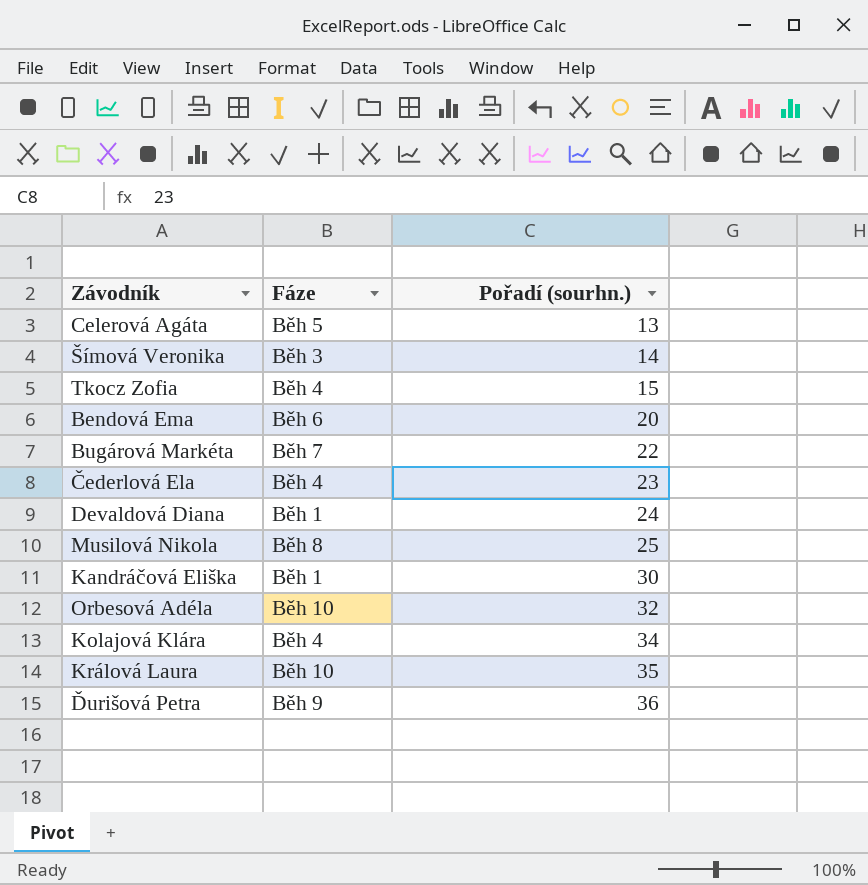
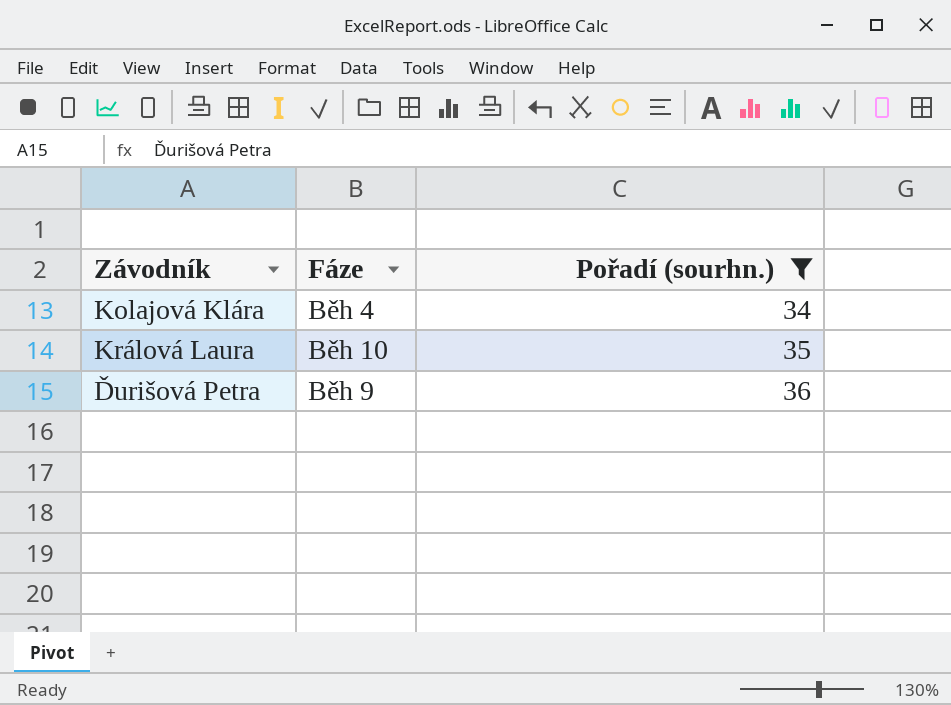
filter: none -> Pořadí (sourhn.) >= 34

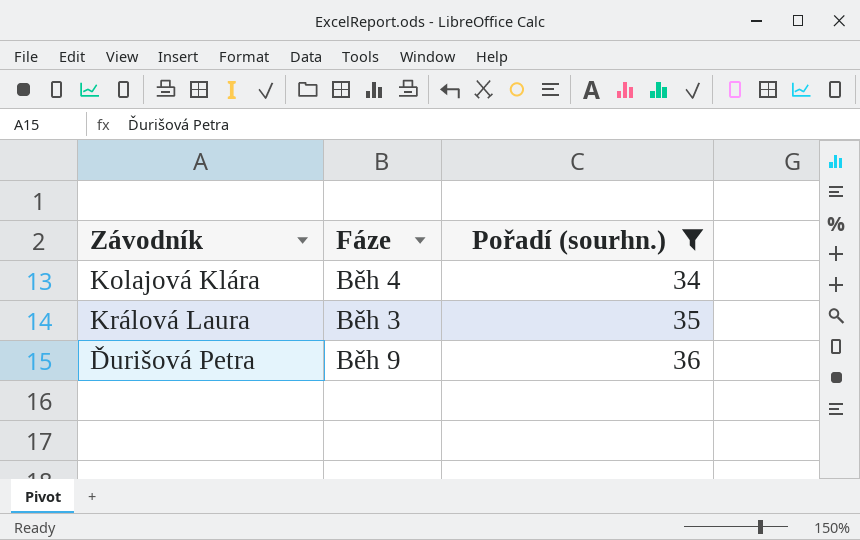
Králová Laura | Fáze: Běh 10 -> Běh 3

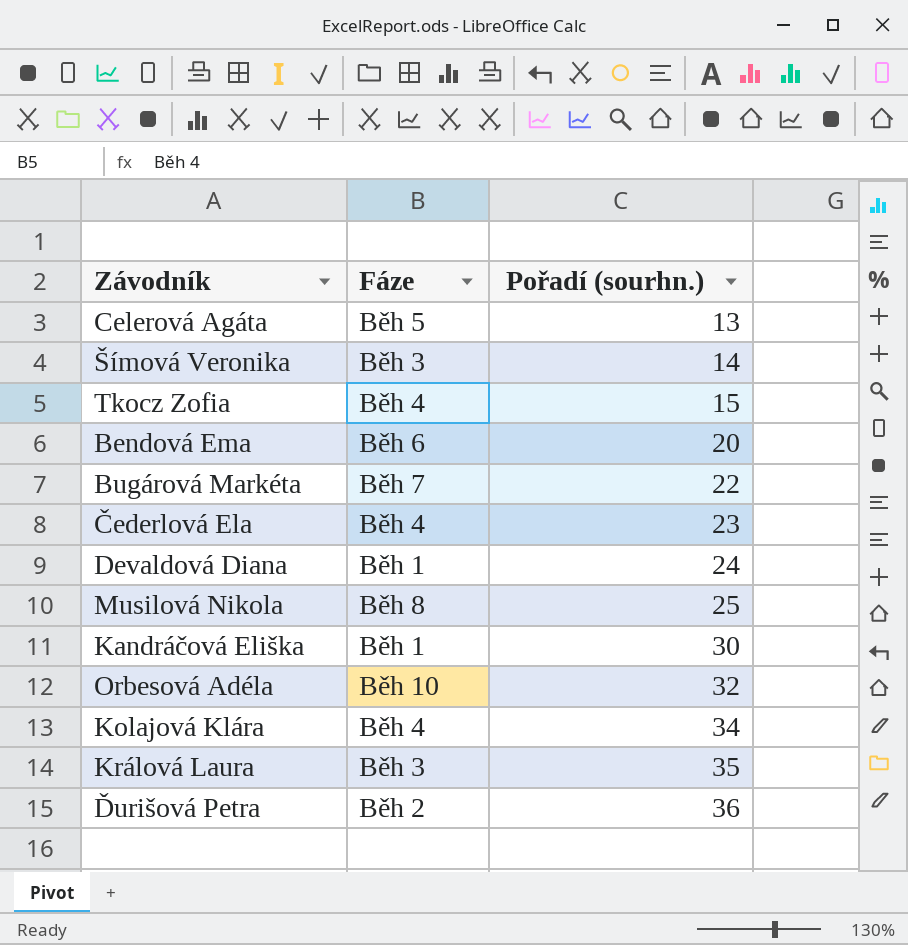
filter: Pořadí (sourhn.) >= 34 -> none
Ďurišová Petra | Fáze: Běh 9 -> Běh 2

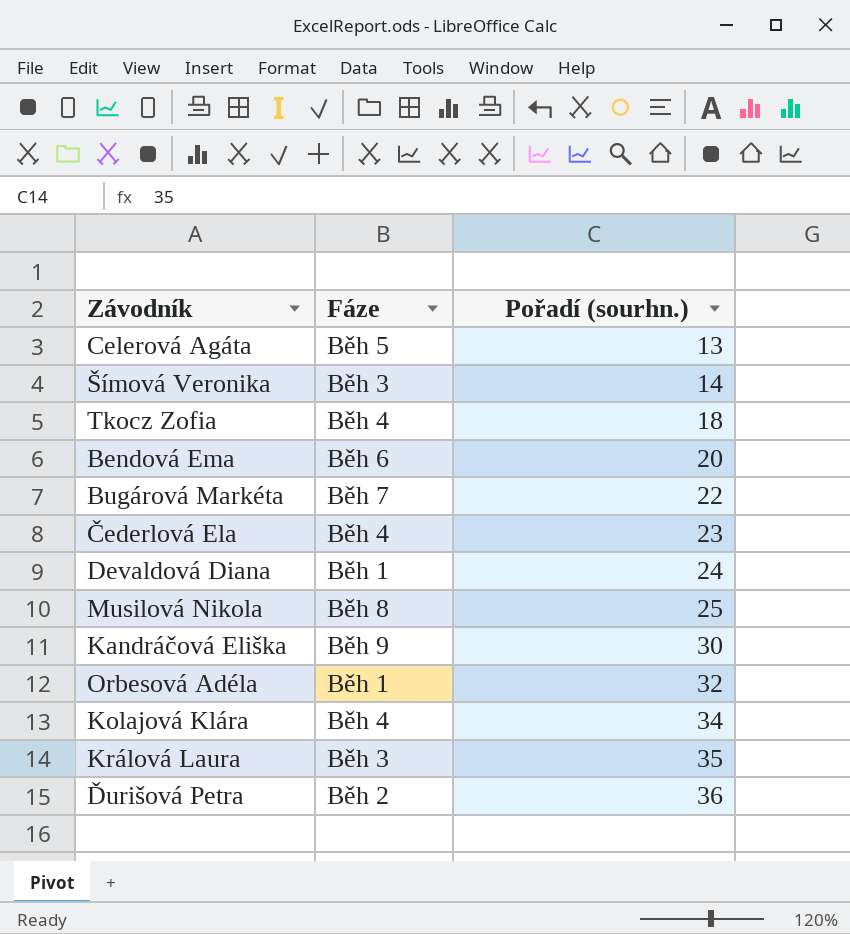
Tkocz Zofia | Pořadí (sourhn.): 15 -> 18
Kandráčová Eliška | Fáze: Běh 1 -> Běh 9
Orbesová Adéla | Fáze: Běh 10 -> Běh 1

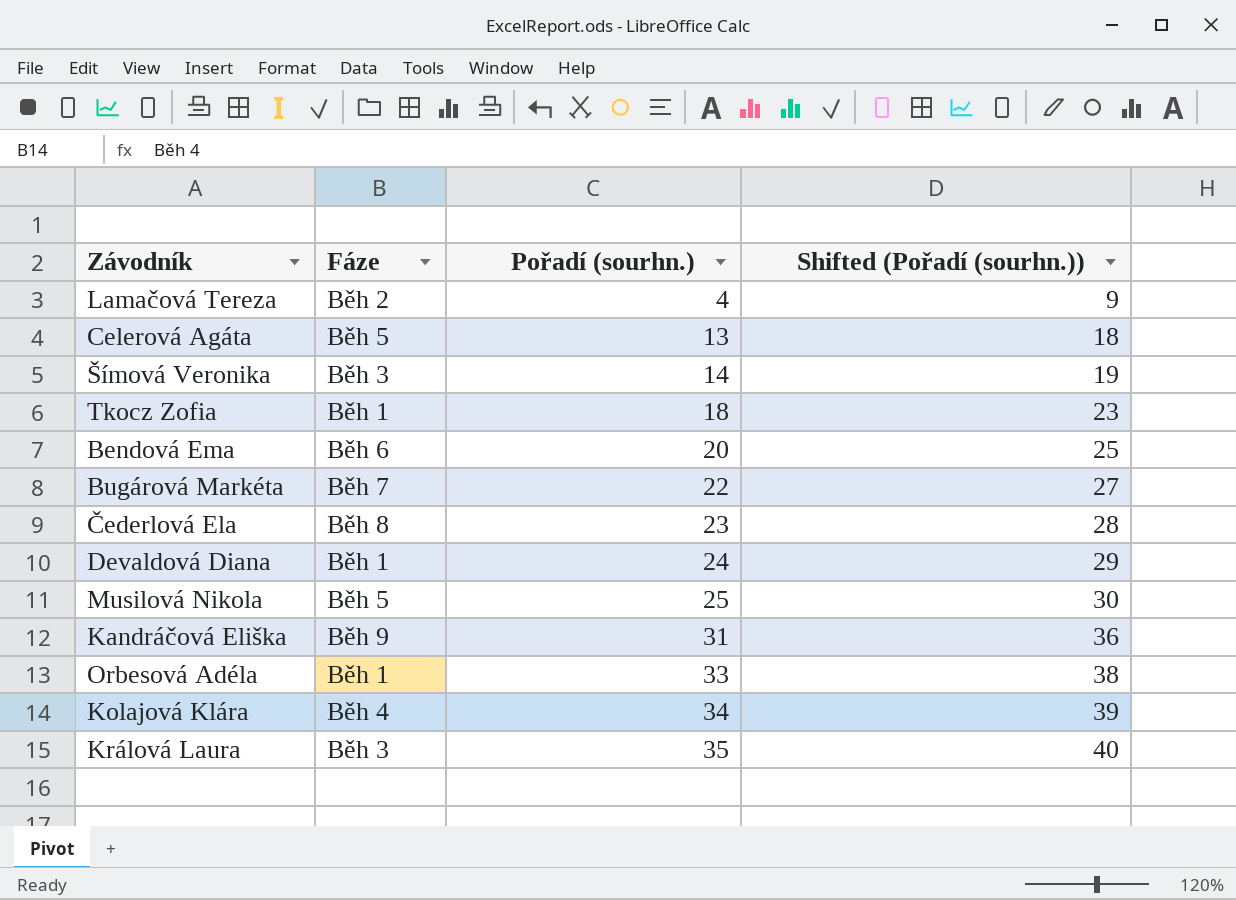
column Shifted (Pořadí (sourhn.)) | formula: none -> [Pořadí (sourhn.)] + 5
row Ďurišová Petra: Běh 2 | 36 -> none
row Lamačová Tereza: none -> Běh 2 | 4 | 9
Tkocz Zofia | Fáze: Běh 4 -> Běh 1
Čederlová Ela | Fáze: Běh 4 -> Běh 8
Musilová Nikola | Fáze: Běh 8 -> Běh 5
Kandráčová Eliška | Pořadí (sourhn.): 30 -> 31
Orbesová Adéla | Pořadí (sourhn.): 32 -> 33

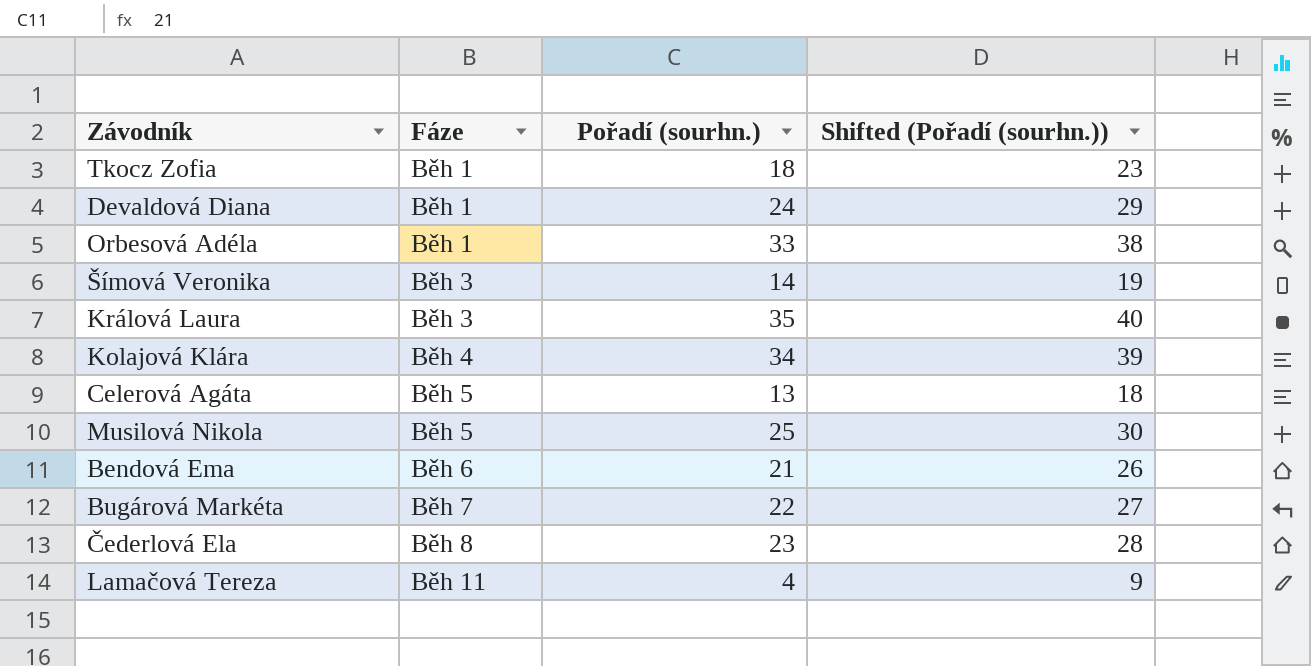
row order: Pořadí (sourhn.) ascending -> Fáze ascending
row Kandráčová Eliška: Běh 9 | 31 | 36 -> none
Bendová Ema | Pořadí (sourhn.): 20 -> 21
Bendová Ema | Shifted (Pořadí (sourhn.)): 25 -> 26
Lamačová Tereza | Fáze: Běh 2 -> Běh 11

